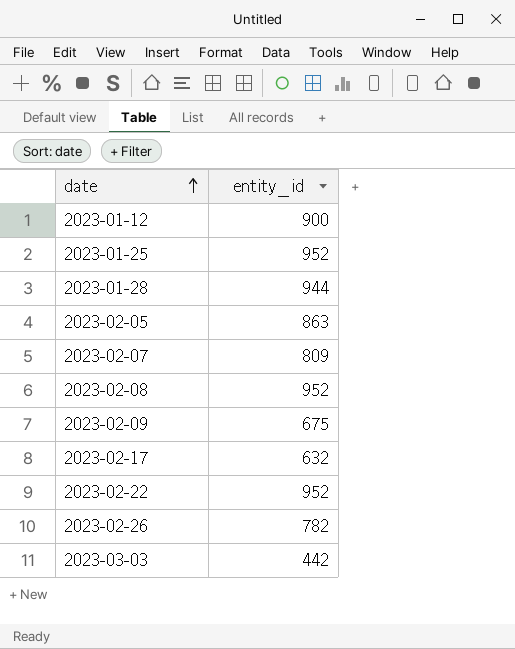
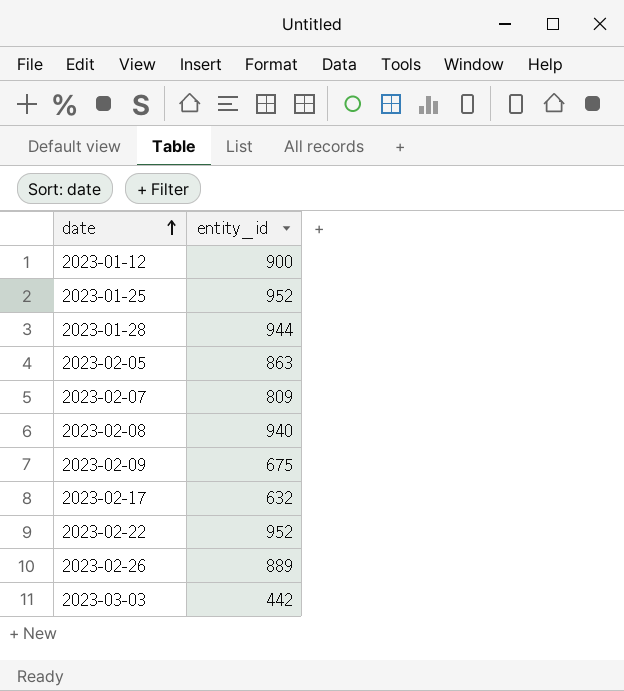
2023-02-08 | entity_id: 952 -> 940
2023-02-26 | entity_id: 782 -> 889

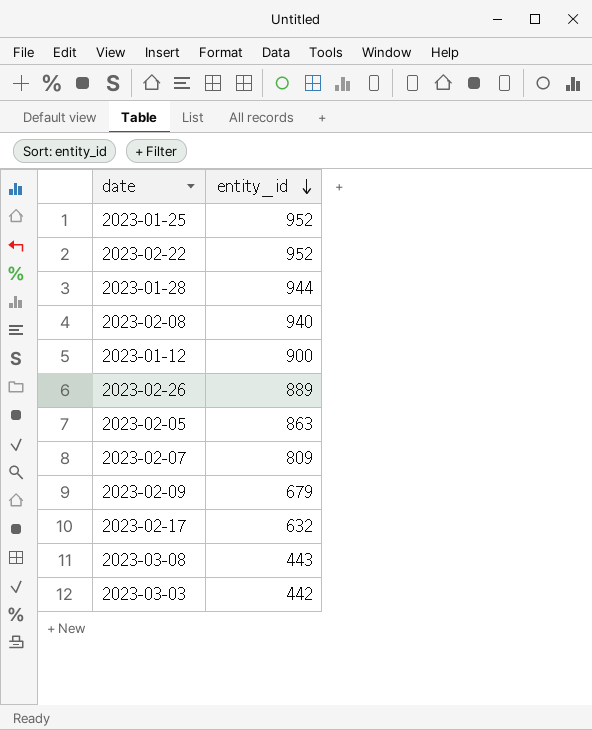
row order: date ascending -> entity_id descending
2023-02-09 | entity_id: 675 -> 679
row 2023-03-08: none -> 443

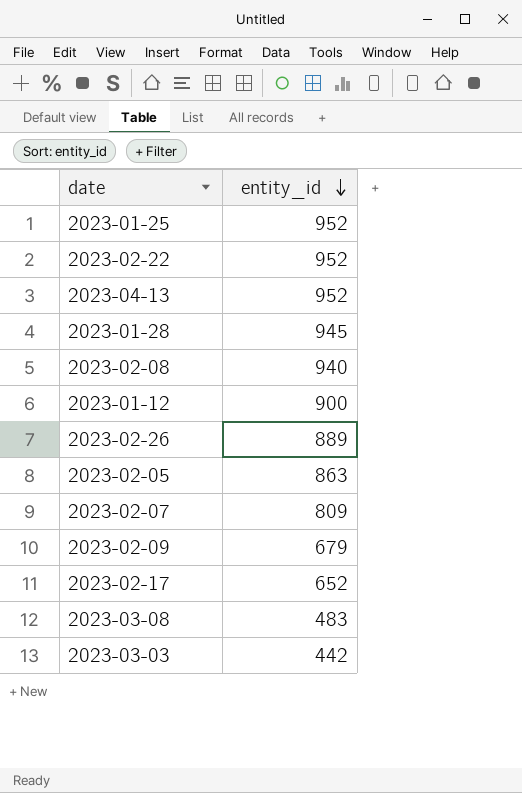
row 2023-04-13: none -> 952
2023-01-28 | entity_id: 944 -> 945
2023-02-17 | entity_id: 632 -> 652
2023-03-08 | entity_id: 443 -> 483

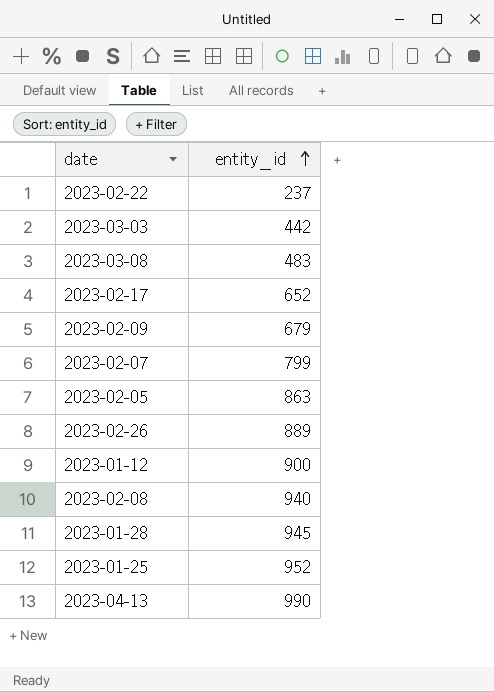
row order: entity_id descending -> entity_id ascending
2023-02-22 | entity_id: 952 -> 237
2023-02-07 | entity_id: 809 -> 799
2023-04-13 | entity_id: 952 -> 990

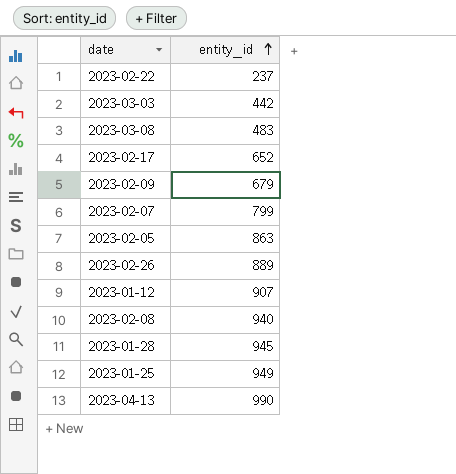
2023-01-12 | entity_id: 900 -> 907
2023-01-25 | entity_id: 952 -> 949

